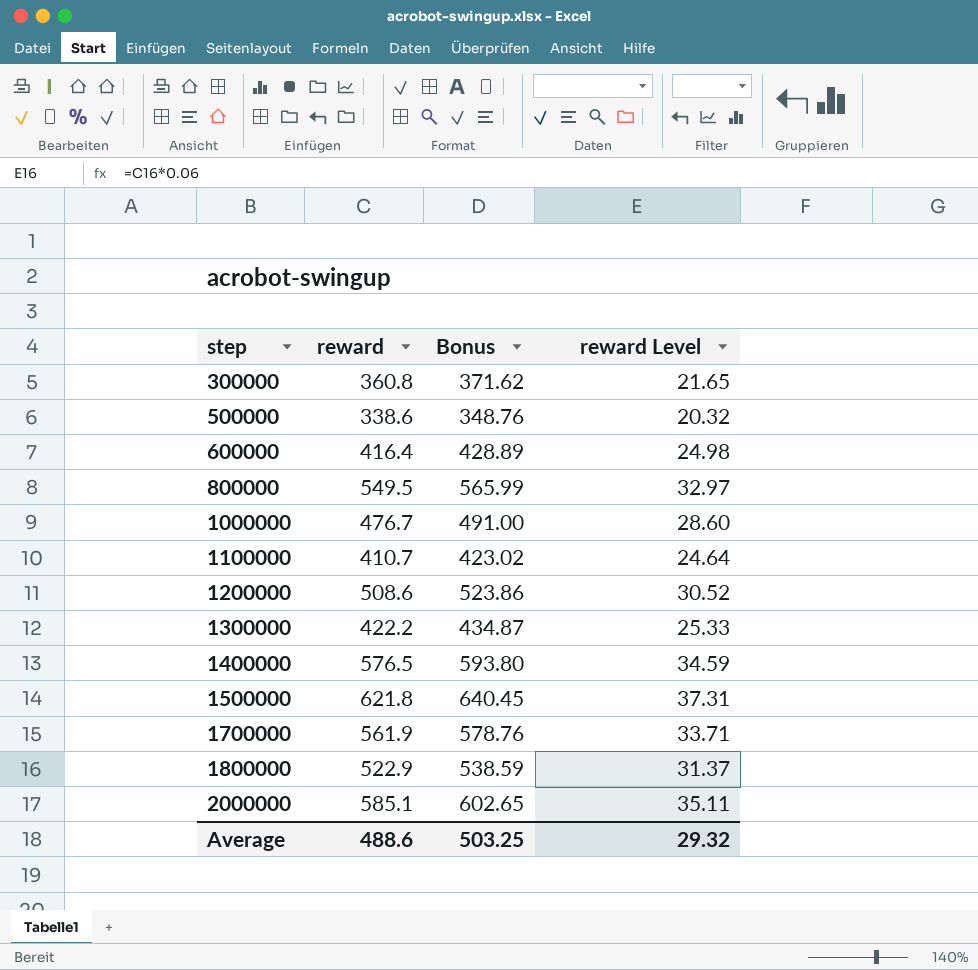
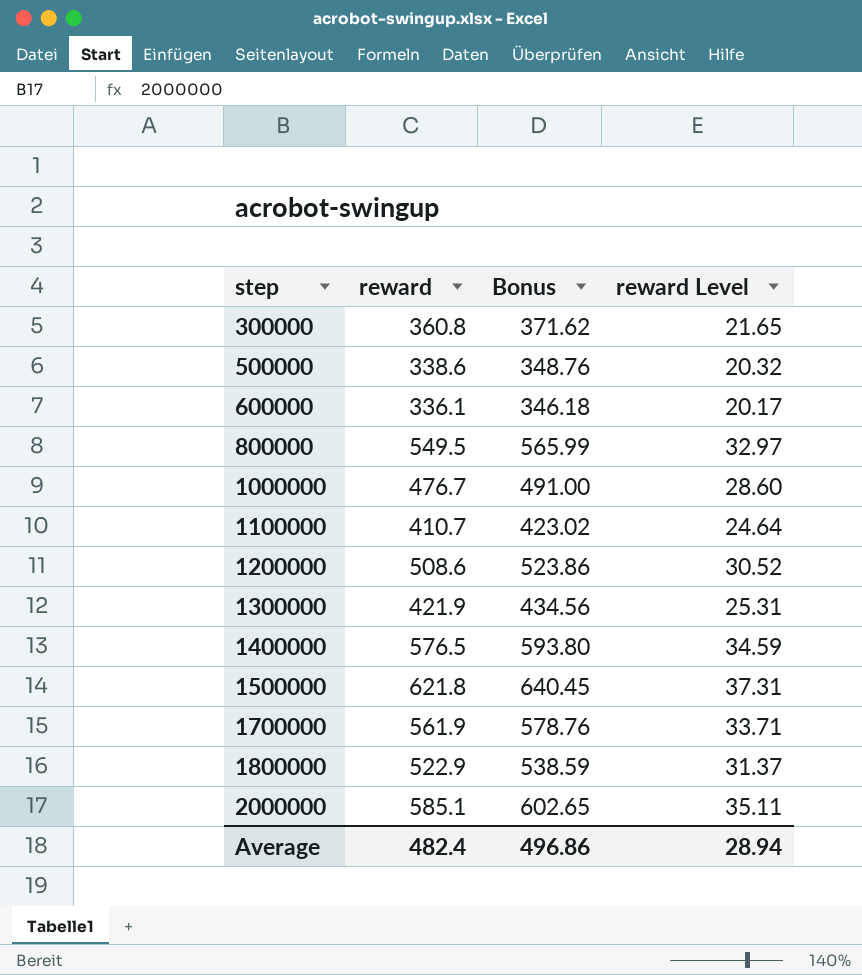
600000 | reward: 416.4 -> 336.1
600000 | Bonus: 428.89 -> 346.18
600000 | reward Level: 24.98 -> 20.17
1300000 | reward: 422.2 -> 421.9
1300000 | Bonus: 434.87 -> 434.56
1300000 | reward Level: 25.33 -> 25.31
Average | reward: 488.6 -> 482.4
Average | Bonus: 503.25 -> 496.86
Average | reward Level: 29.32 -> 28.94

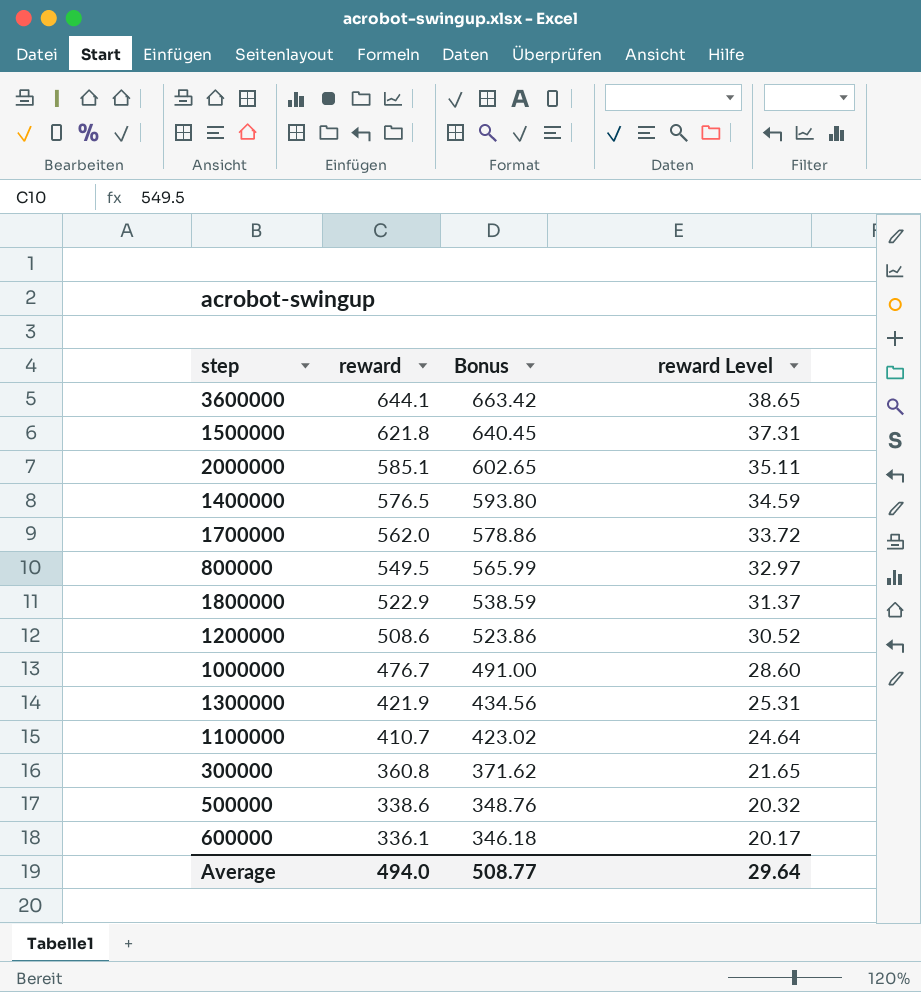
row order: step ascending -> reward descending
row 3600000: none -> 644.1 | 663.42 | 38.65
1700000 | reward: 561.9 -> 562.0
1700000 | Bonus: 578.76 -> 578.86
1700000 | reward Level: 33.71 -> 33.72
Average | reward: 482.4 -> 494.0
Average | Bonus: 496.86 -> 508.77
Average | reward Level: 28.94 -> 29.64

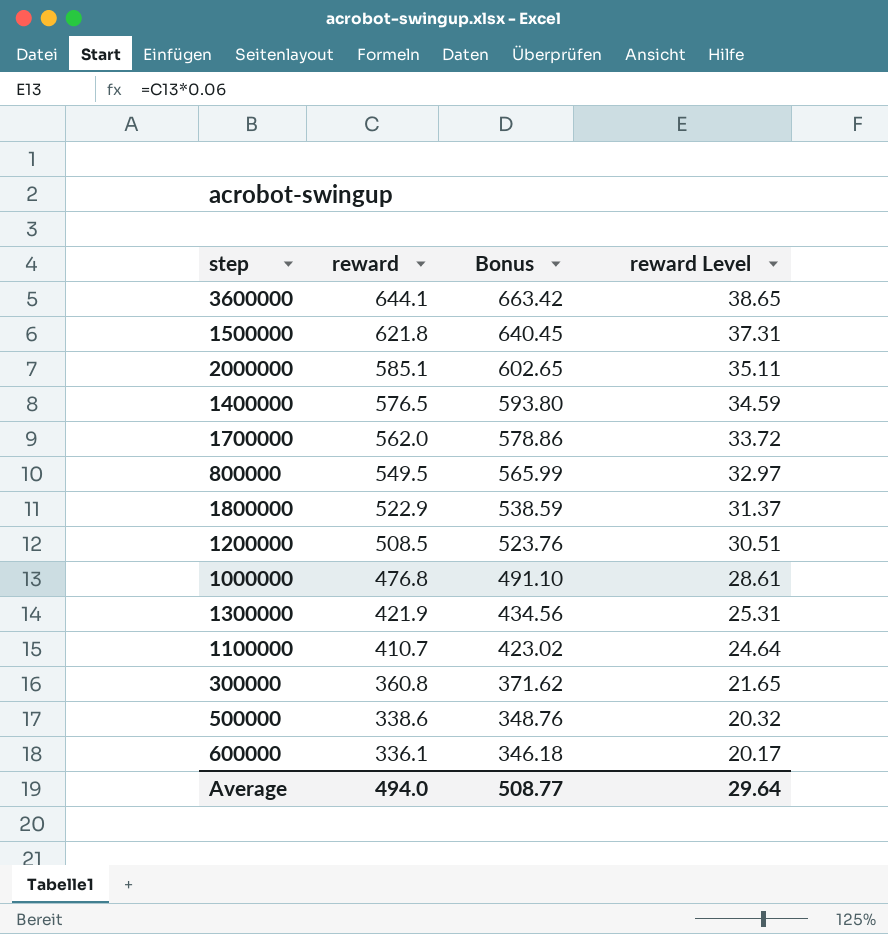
1200000 | reward: 508.6 -> 508.5
1200000 | Bonus: 523.86 -> 523.76
1200000 | reward Level: 30.52 -> 30.51
1000000 | reward: 476.7 -> 476.8
1000000 | Bonus: 491.00 -> 491.10
1000000 | reward Level: 28.60 -> 28.61

